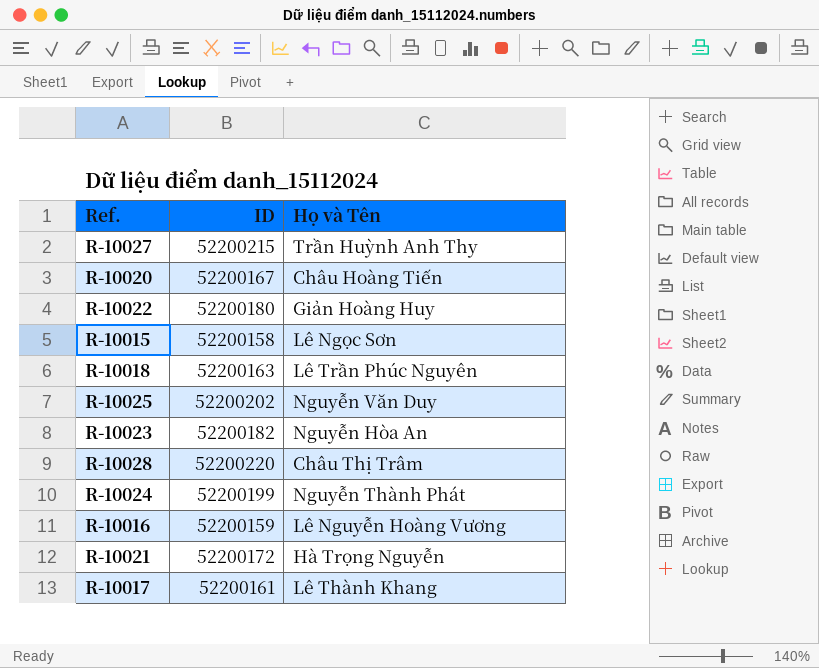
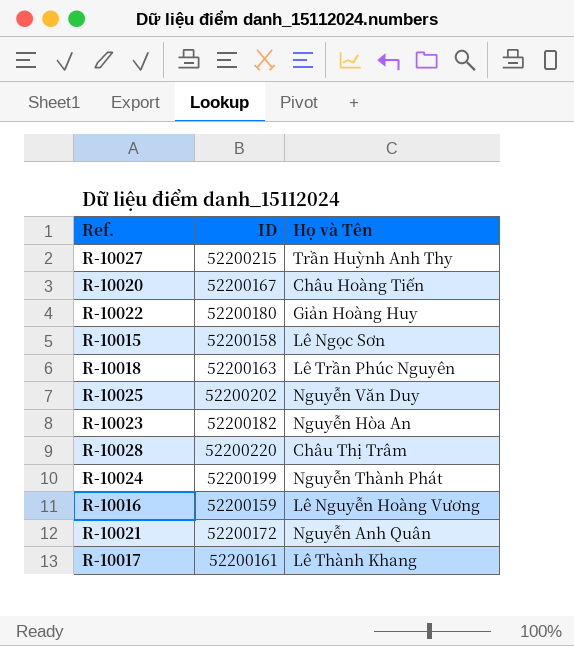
R-10021 | Họ và Tên: Hà Trọng Nguyễn -> Nguyễn Anh Quân

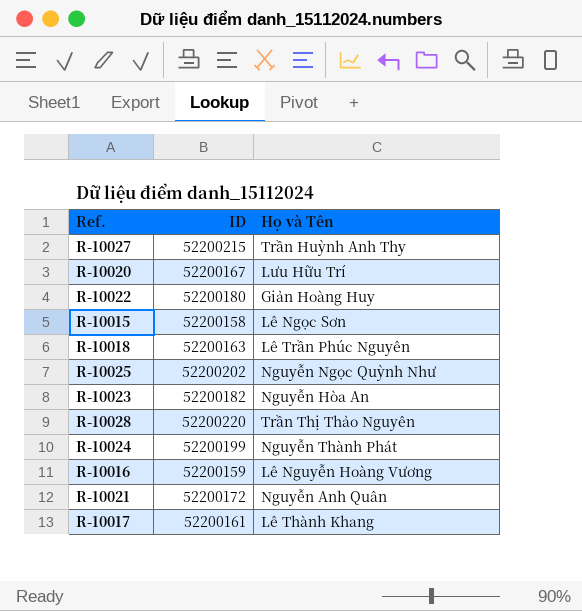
R-10020 | Họ và Tên: Châu Hoàng Tiến -> Lưu Hữu Trí
R-10025 | Họ và Tên: Nguyễn Văn Duy -> Nguyễn Ngọc Quỳnh Như
R-10028 | Họ và Tên: Châu Thị Trâm -> Trần Thị Thảo Nguyên

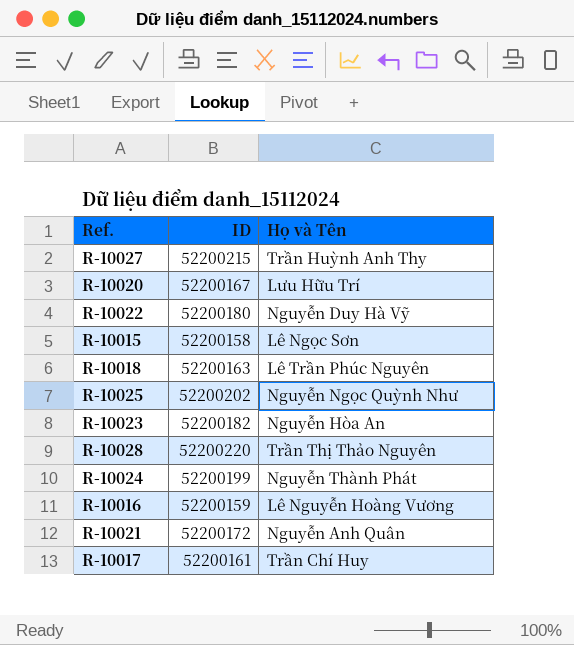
R-10022 | Họ và Tên: Giản Hoàng Huy -> Nguyễn Duy Hà Vỹ
R-10017 | Họ và Tên: Lê Thành Khang -> Trần Chí Huy

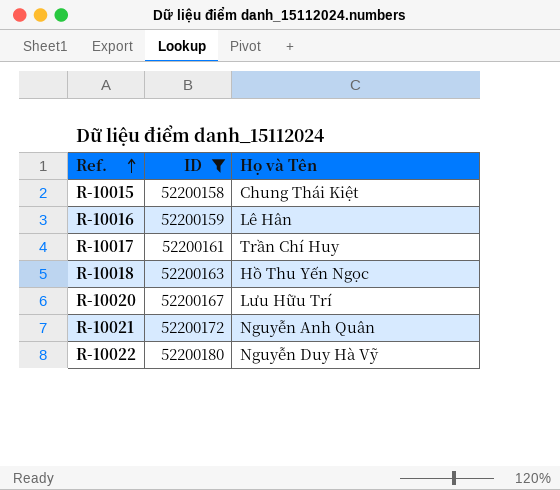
filter: none -> ID <= 52200180
row order: none -> Ref. ascending
R-10015 | Họ và Tên: Lê Ngọc Sơn -> Chung Thái Kiệt
R-10016 | Họ và Tên: Lê Nguyễn Hoàng Vương -> Lê Hân
R-10018 | Họ và Tên: Lê Trần Phúc Nguyên -> Hồ Thu Yến Ngọc

